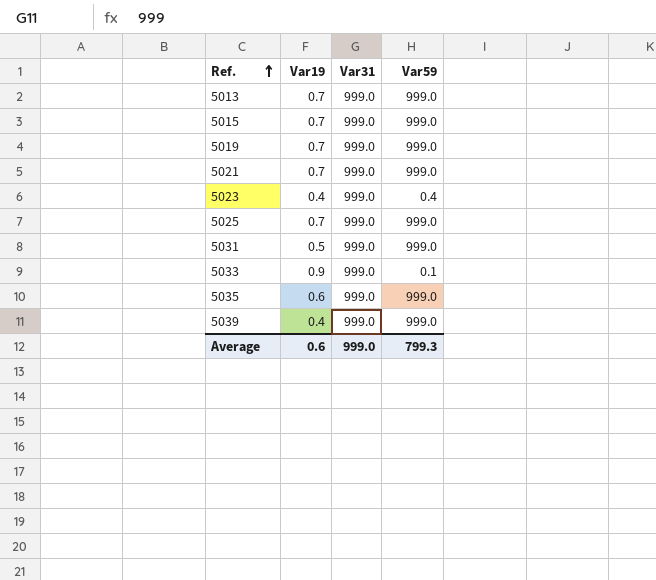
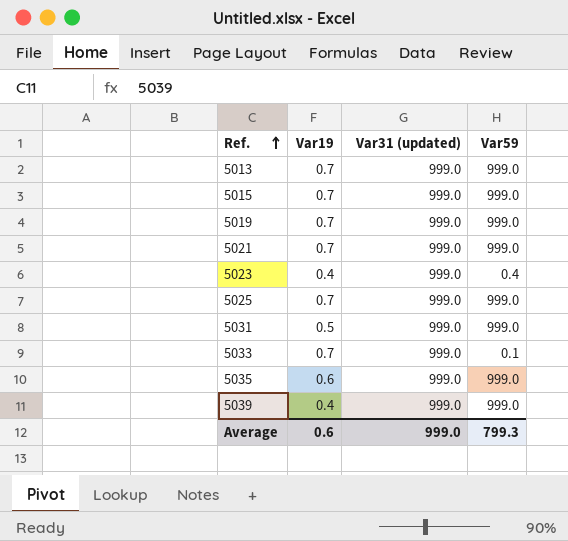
column name: Var31 -> Var31 (updated)
5033 | Var19: 0.9 -> 0.7

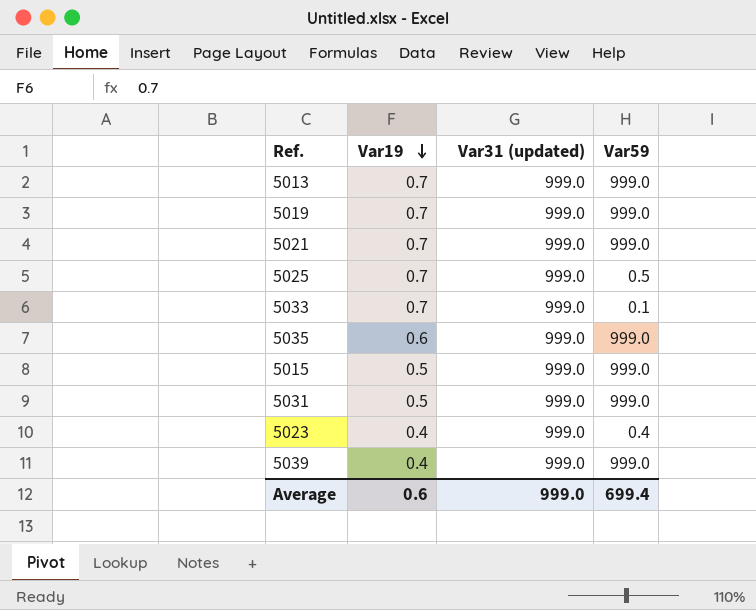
row order: Ref. ascending -> Var19 descending
5025 | Var59: 999.0 -> 0.5
5015 | Var19: 0.7 -> 0.5
Average | Var59: 799.3 -> 699.4

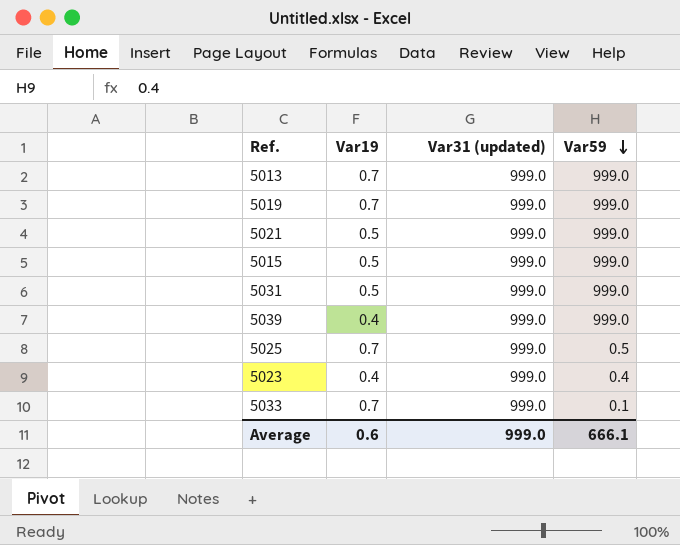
row order: Var19 descending -> Var59 descending
row 5035: 0.6 | 999.0 | 999.0 -> none
5021 | Var19: 0.7 -> 0.5
Average | Var59: 699.4 -> 666.1

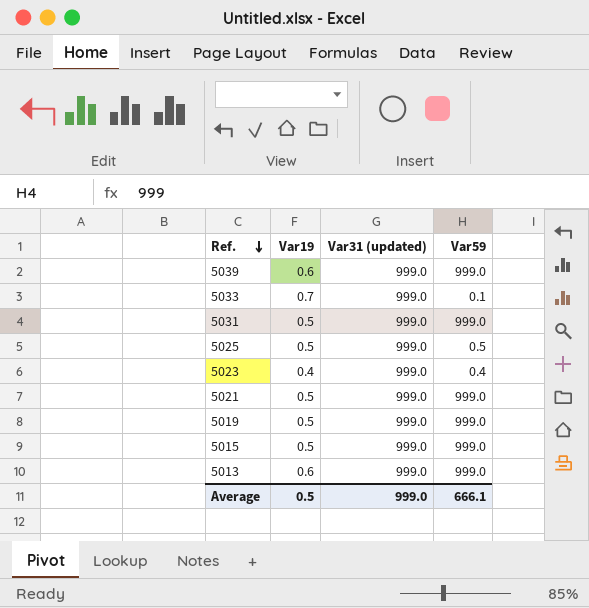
row order: Var59 descending -> Ref. descending
5039 | Var19: 0.4 -> 0.6
5025 | Var19: 0.7 -> 0.5
5019 | Var19: 0.7 -> 0.5
5013 | Var19: 0.7 -> 0.6
Average | Var19: 0.6 -> 0.5

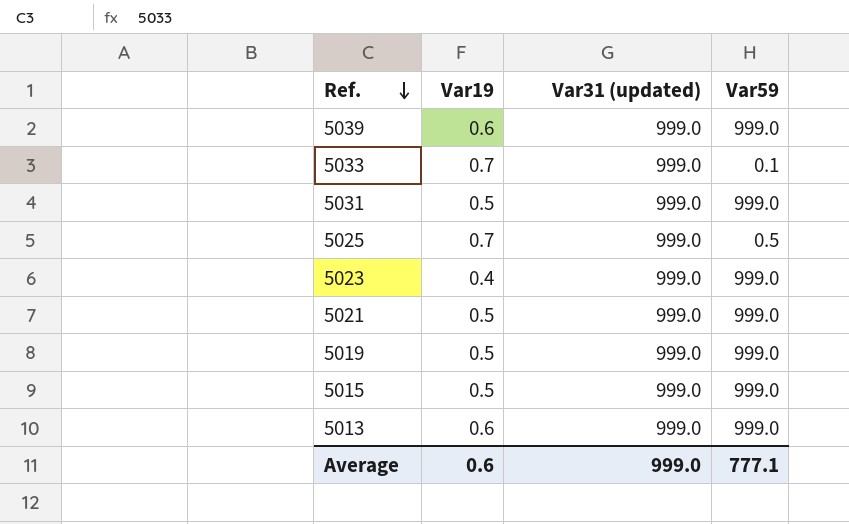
5025 | Var19: 0.5 -> 0.7
5023 | Var59: 0.4 -> 999.0
Average | Var19: 0.5 -> 0.6
Average | Var59: 666.1 -> 777.1

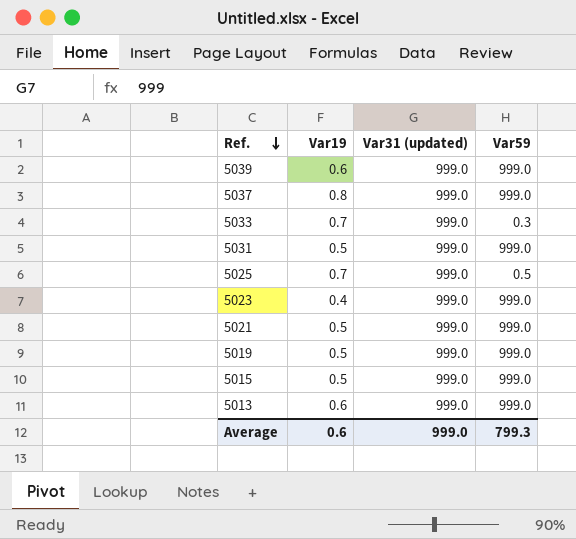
row 5037: none -> 0.8 | 999.0 | 999.0
5033 | Var59: 0.1 -> 0.3
Average | Var59: 777.1 -> 799.3

